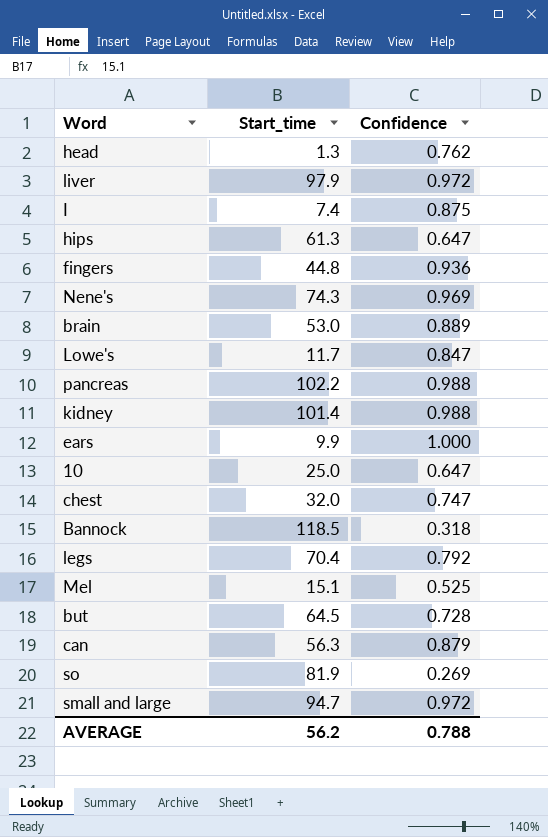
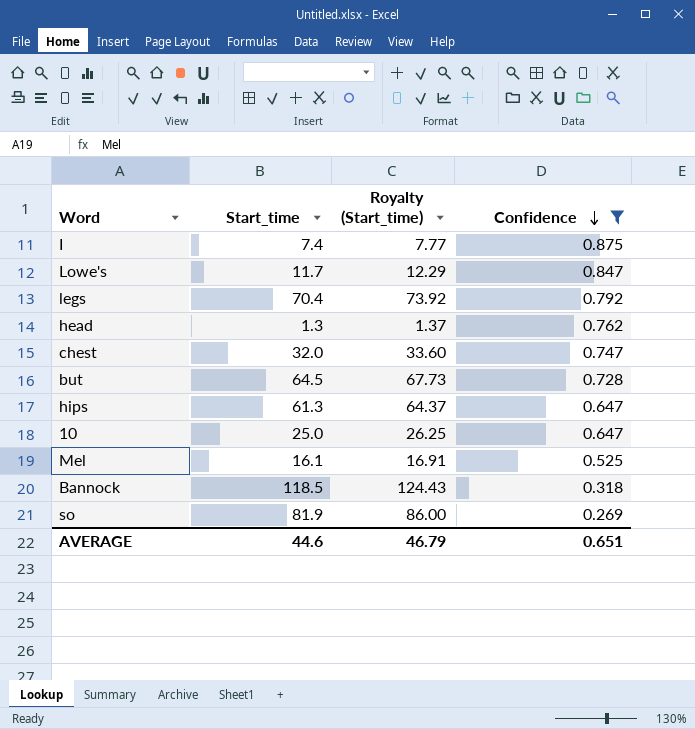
filter: none -> Confidence <= 0.875
row order: none -> Confidence descending
column Royalty (Start_time) | formula: none -> [Start_time] * 1.05
Mel | Start_time: 15.1 -> 16.1
AVERAGE | Start_time: 56.2 -> 44.6
AVERAGE | Confidence: 0.788 -> 0.651

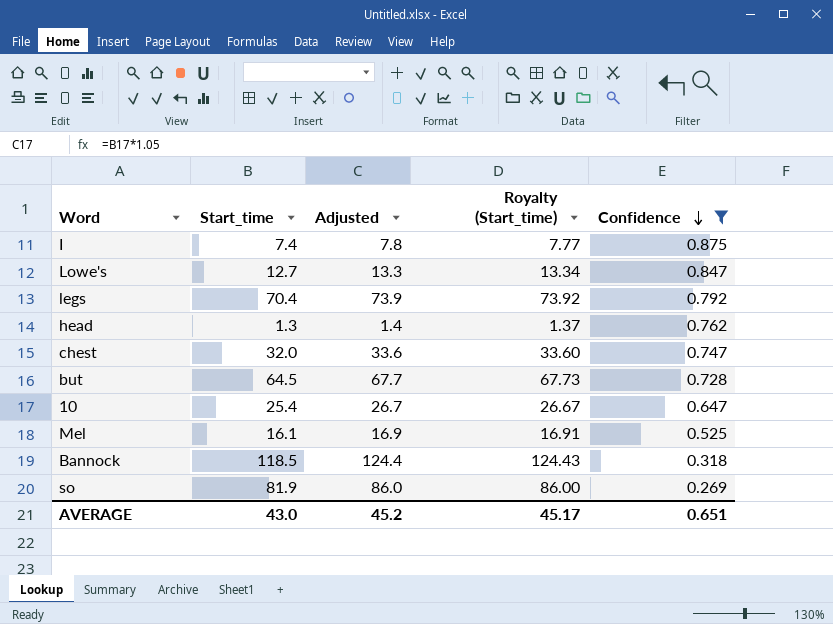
column Adjusted | formula: none -> [Start_time] * 1.05
row hips: 61.3 | 64.37 | 0.647 -> none
Lowe's | Start_time: 11.7 -> 12.7
Lowe's | Royalty (Start_time): 12.29 -> 13.34
10 | Start_time: 25.0 -> 25.4
10 | Royalty (Start_time): 26.25 -> 26.67
AVERAGE | Start_time: 44.6 -> 43.0
AVERAGE | Royalty (Start_time): 46.79 -> 45.17

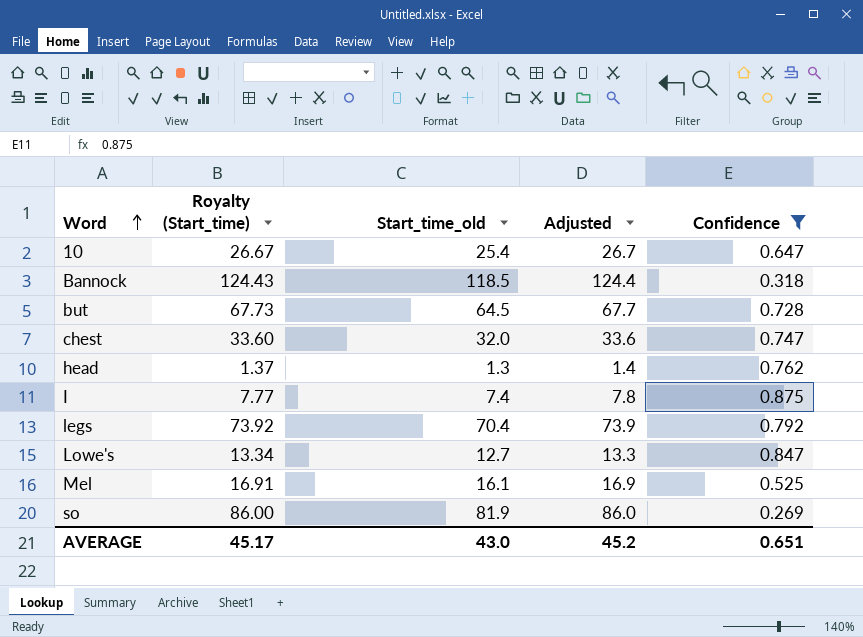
row order: Confidence descending -> Word ascending
column Royalty (Start_time) | position: 4 -> 2
column name: Start_time -> Start_time_old

